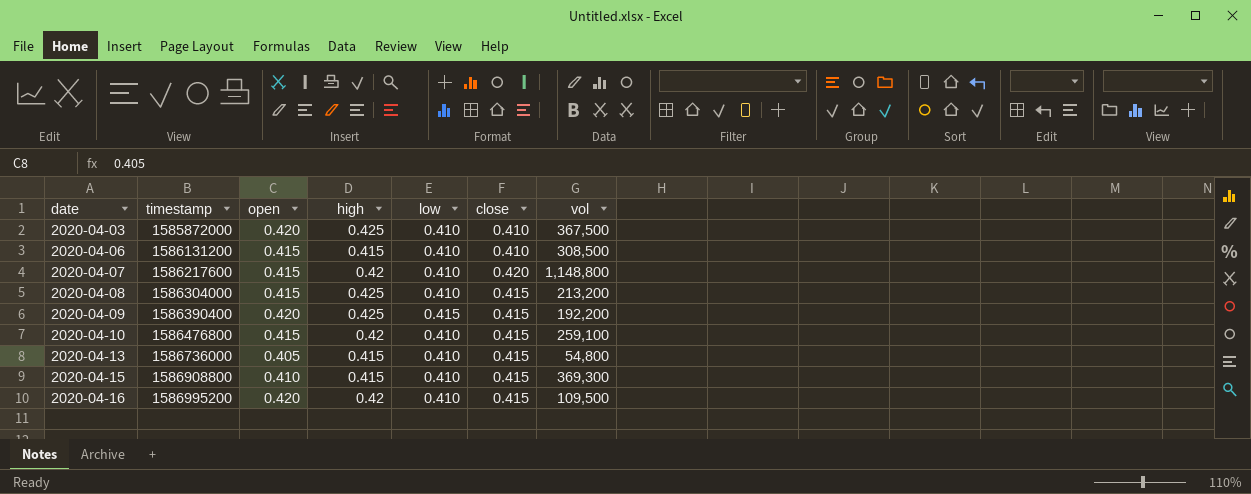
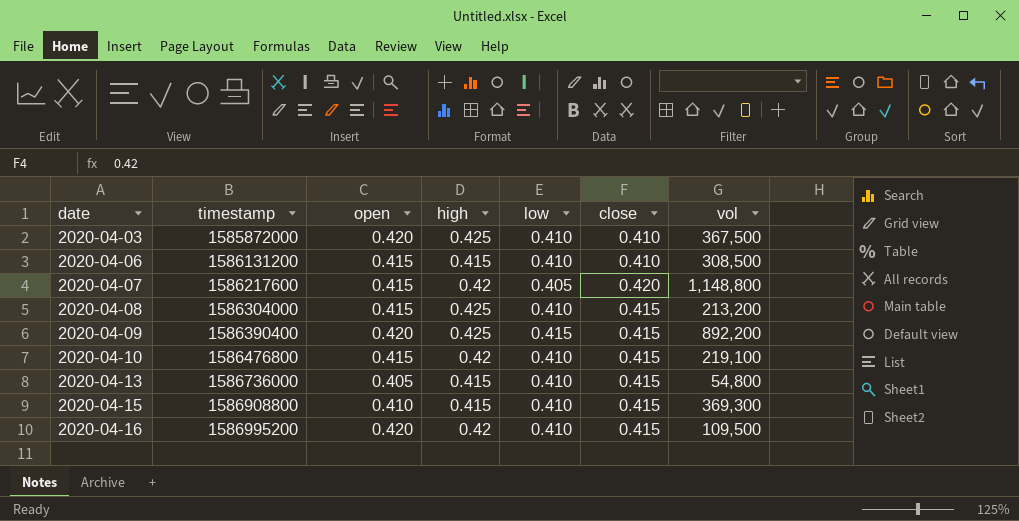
2020-04-07 | low: 0.410 -> 0.405
2020-04-09 | vol: 192,200 -> 892,200
2020-04-10 | vol: 259,100 -> 219,100

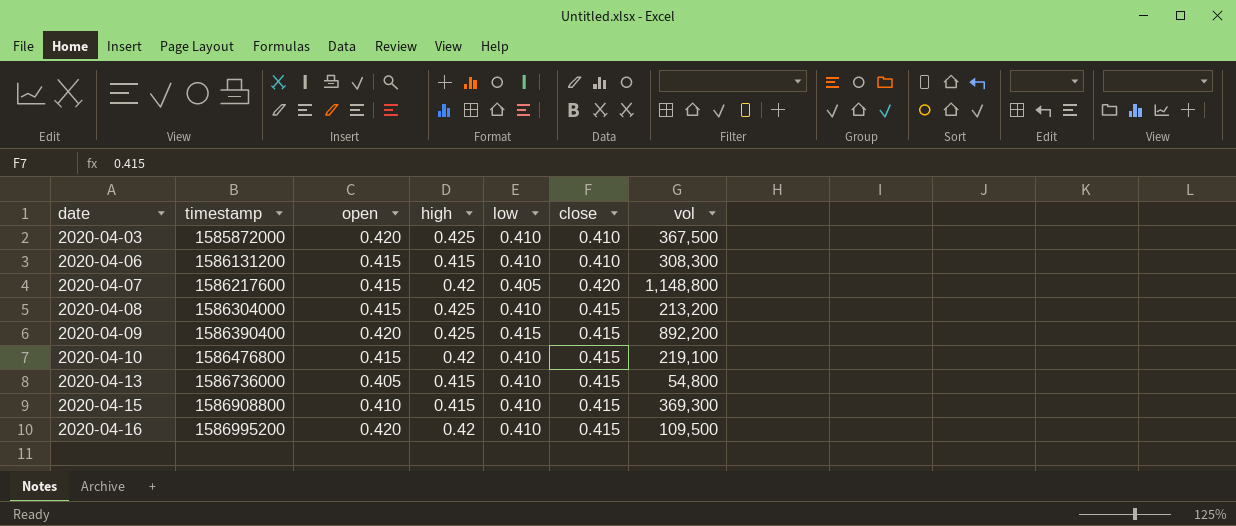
2020-04-06 | vol: 308,500 -> 308,300

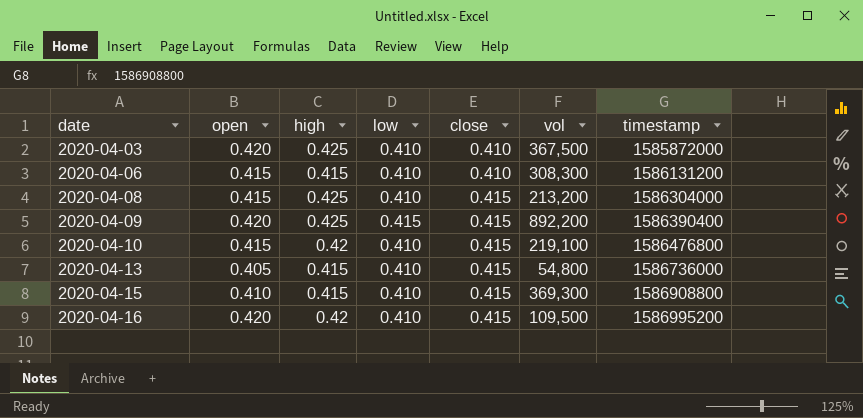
column timestamp | position: 2 -> 7
row 2020-04-07: 1586217600 | 0.415 | 0.42 | 0.405 | 0.420 | 1,148,800 -> none

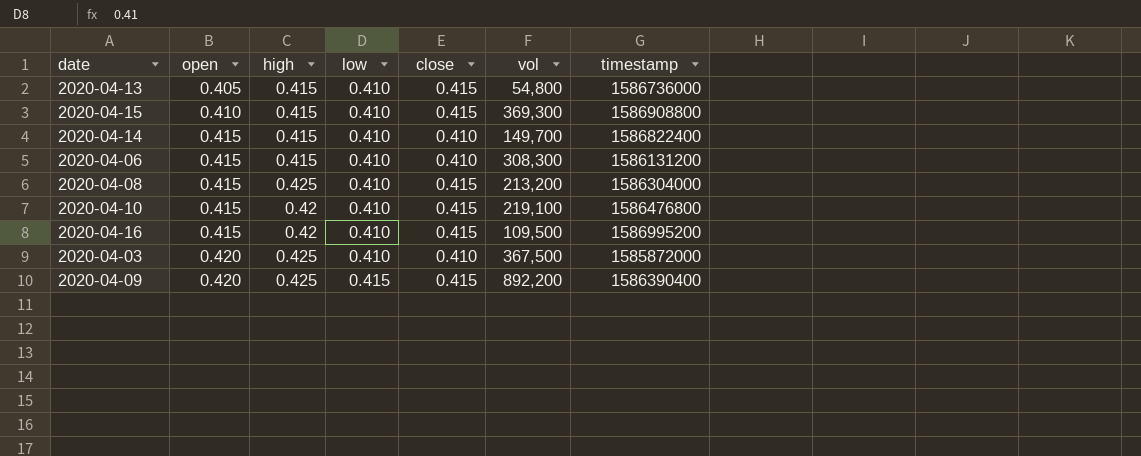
row order: date ascending -> open ascending
row 2020-04-14: none -> 0.415 | 0.415 | 0.410 | 0.410 | 149,700 | 1586822400
2020-04-16 | open: 0.420 -> 0.415

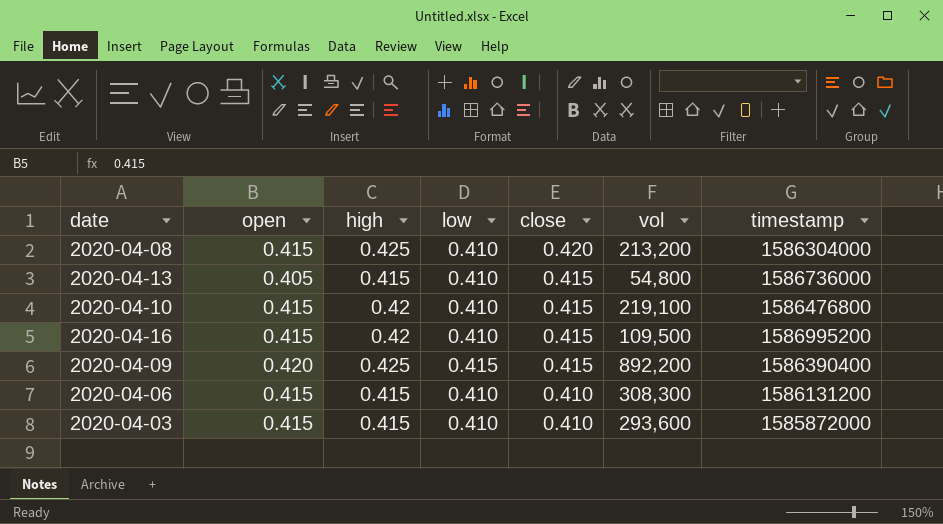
row order: open ascending -> close descending
row 2020-04-15: 0.410 | 0.415 | 0.410 | 0.415 | 369,300 | 1586908800 -> none
row 2020-04-14: 0.415 | 0.415 | 0.410 | 0.410 | 149,700 | 1586822400 -> none
2020-04-08 | close: 0.415 -> 0.420
2020-04-03 | open: 0.420 -> 0.415
2020-04-03 | high: 0.425 -> 0.415
2020-04-03 | vol: 367,500 -> 293,600

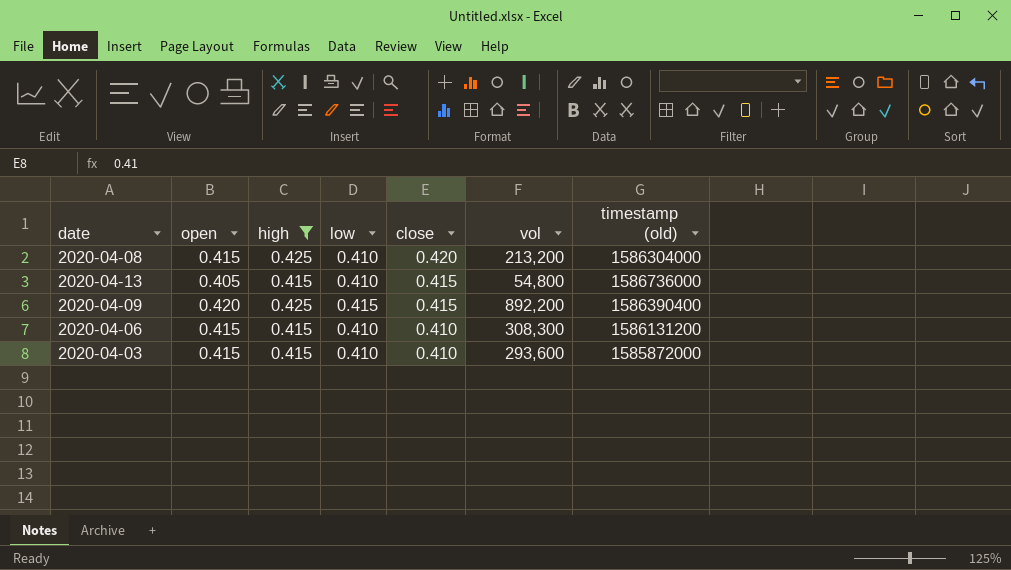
filter: none -> high != 0.42
column name: timestamp -> timestamp (old)

